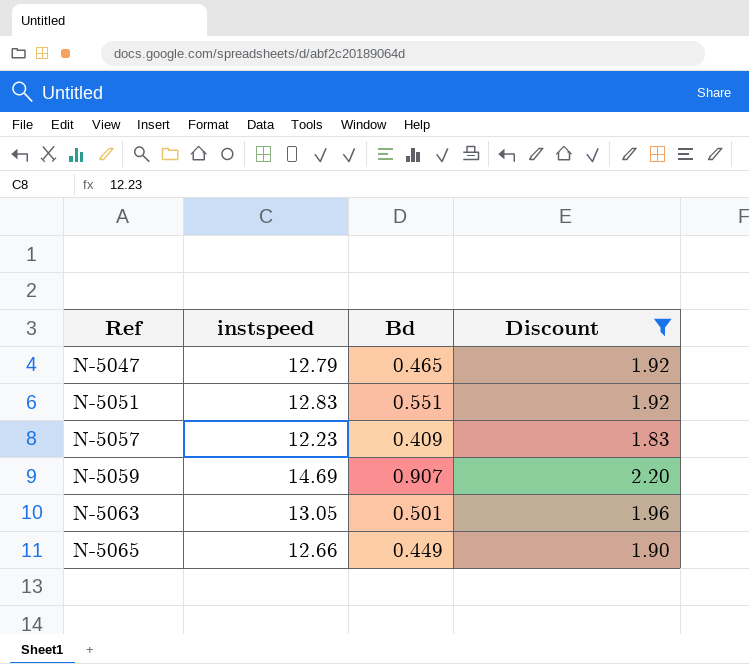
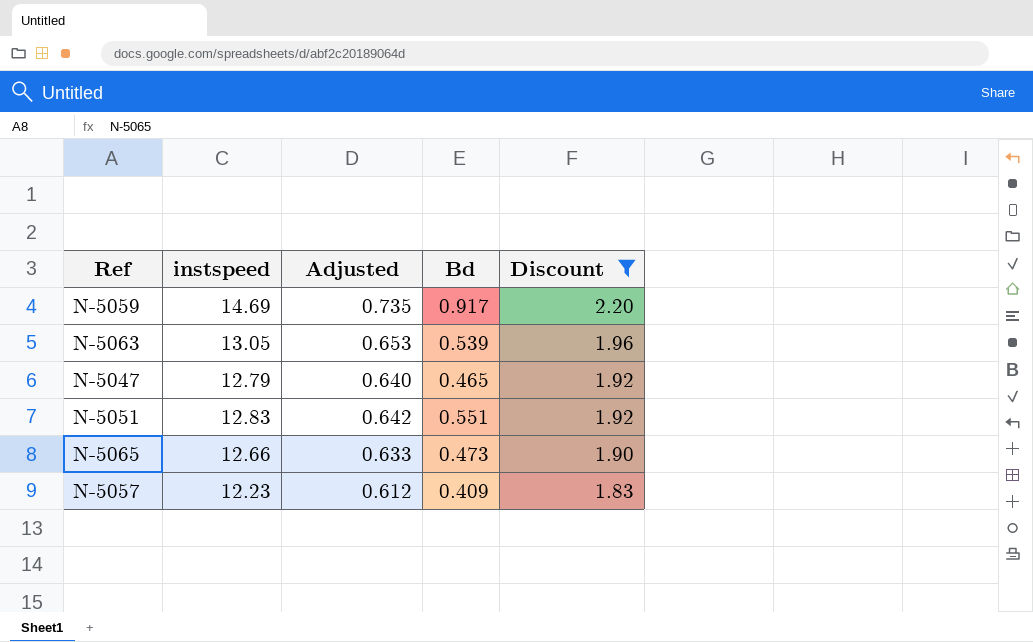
row order: Ref ascending -> Discount descending
column Adjusted | formula: none -> [instspeed] * 0.05
N-5059 | Bd: 0.907 -> 0.917
N-5063 | Bd: 0.501 -> 0.539
N-5065 | Bd: 0.449 -> 0.473

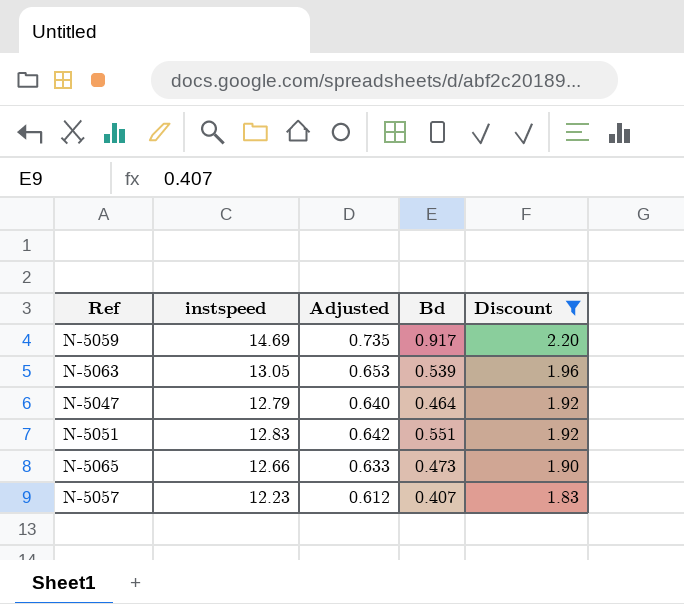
N-5047 | Bd: 0.465 -> 0.464
N-5057 | Bd: 0.409 -> 0.407

